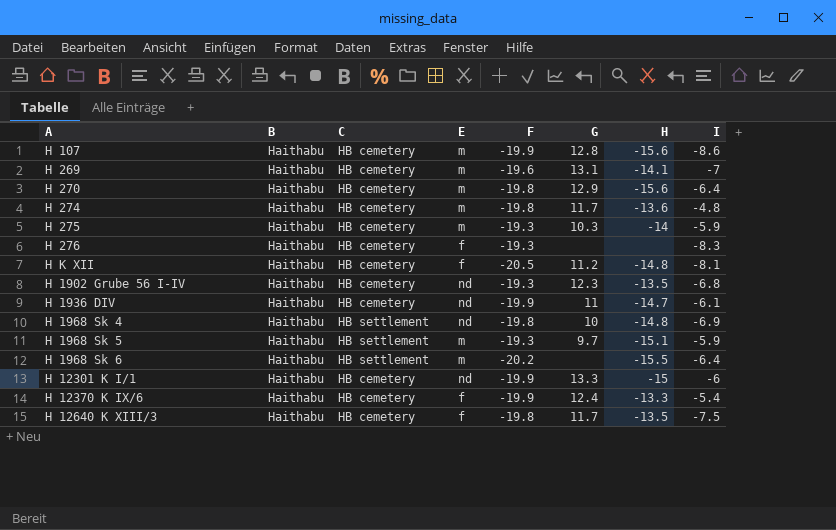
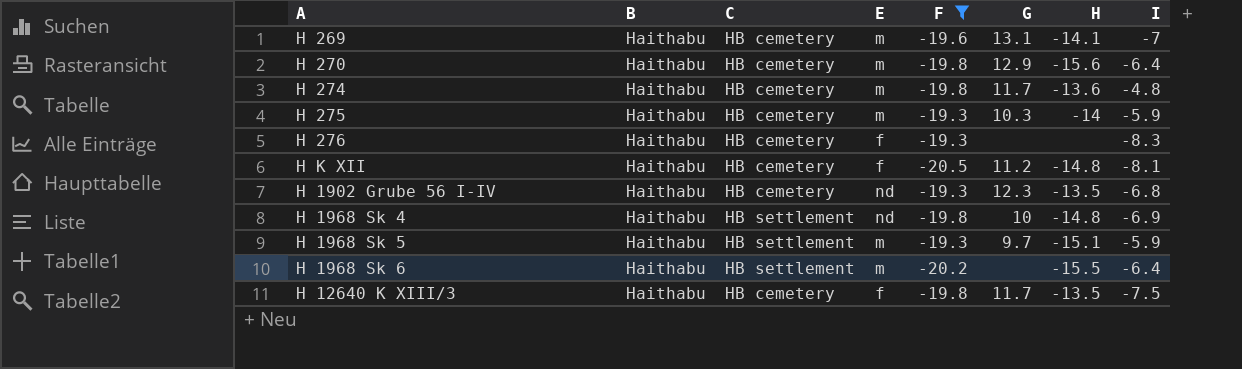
filter: none -> F != -19.9

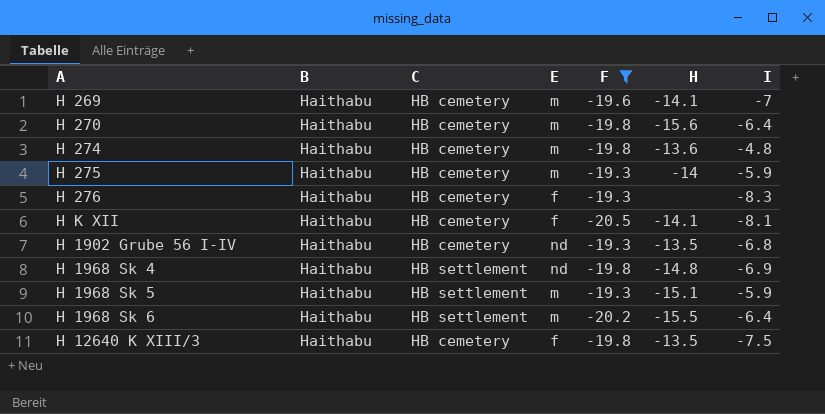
column G | position: 6 -> none
H K XII | H: -14.8 -> -14.1

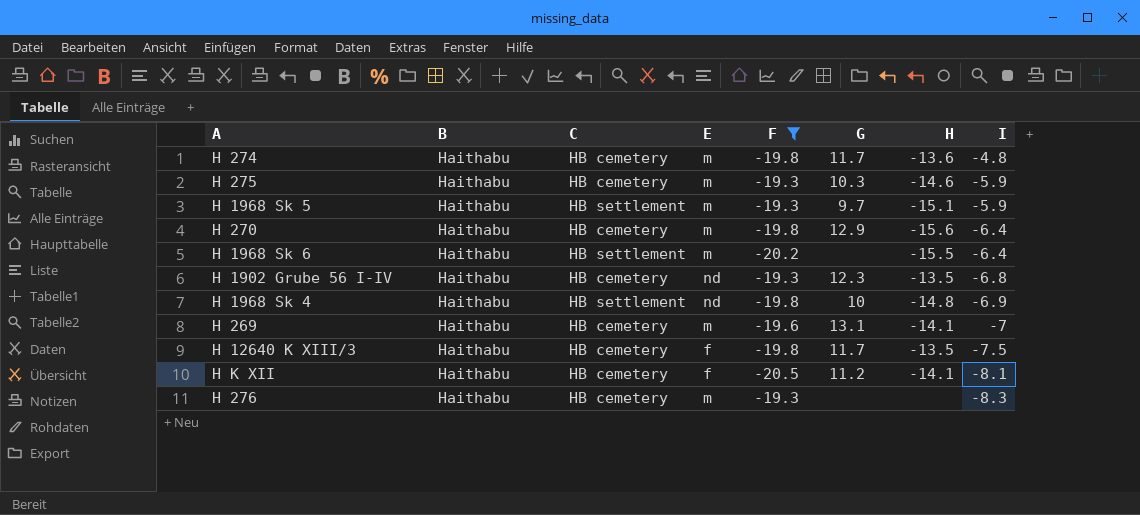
row order: none -> I descending
column G | position: none -> 6
H 275 | H: -14 -> -14.6
H 276 | E: f -> m

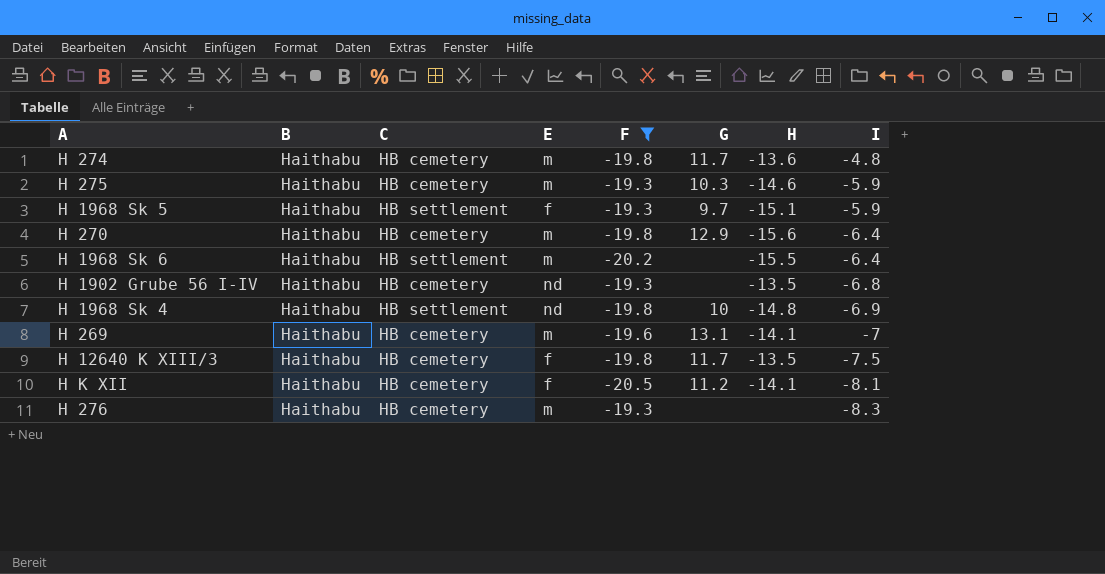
H 1968 Sk 5 | E: m -> f
H 1902 Grube 56 I-IV | G: 12.3 -> none

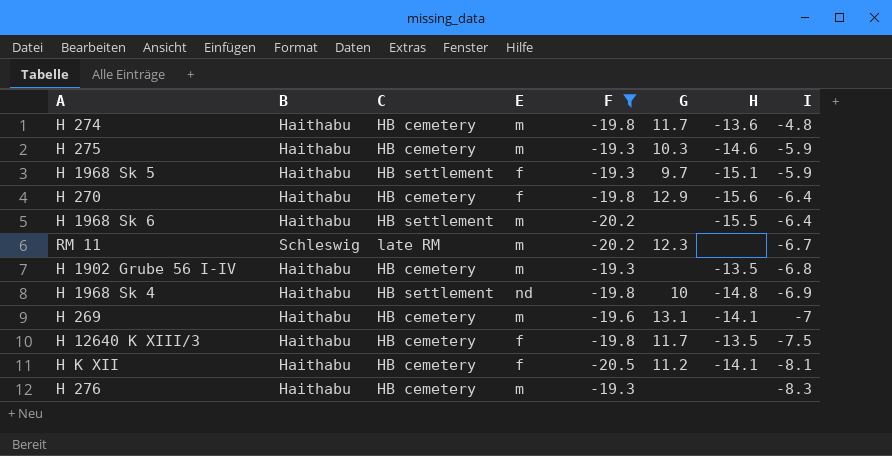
H 270 | E: m -> f
row RM 11: none -> Schleswig | late RM | m | -20.2 | 12.3 | none | -6.7
H 1902 Grube 56 I-IV | E: nd -> m

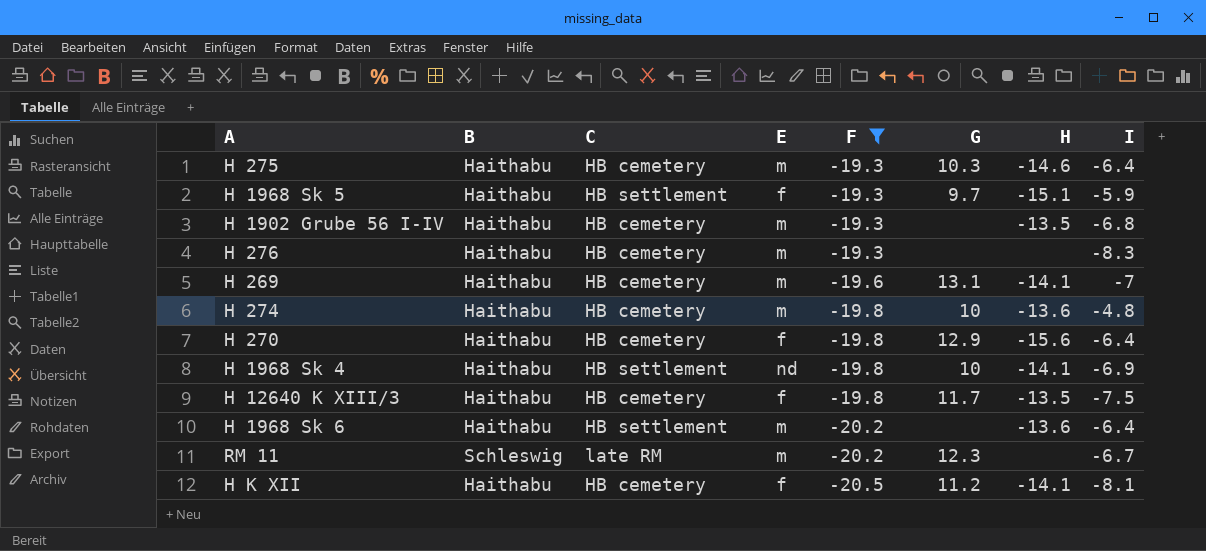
row order: I descending -> F descending
H 275 | I: -5.9 -> -6.4
H 274 | G: 11.7 -> 10
H 1968 Sk 4 | H: -14.8 -> -14.1
H 1968 Sk 6 | H: -15.5 -> -13.6

